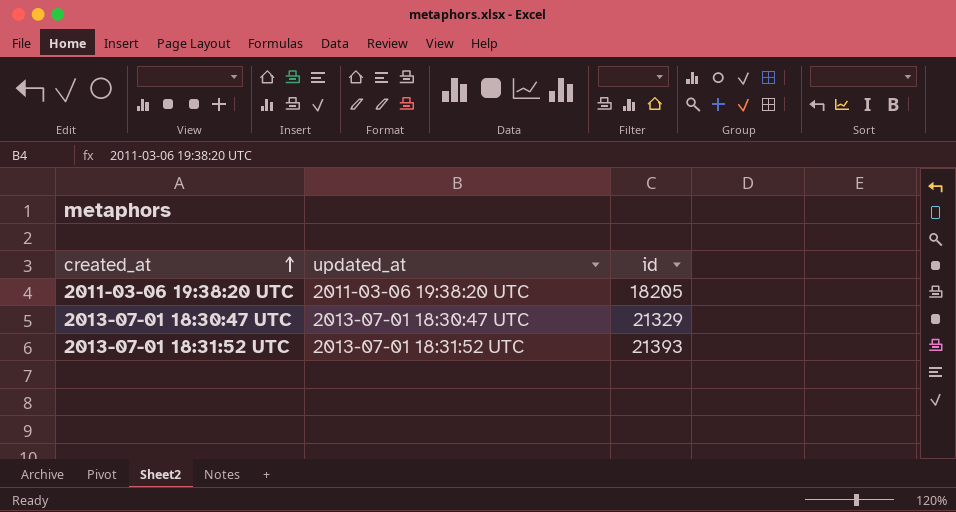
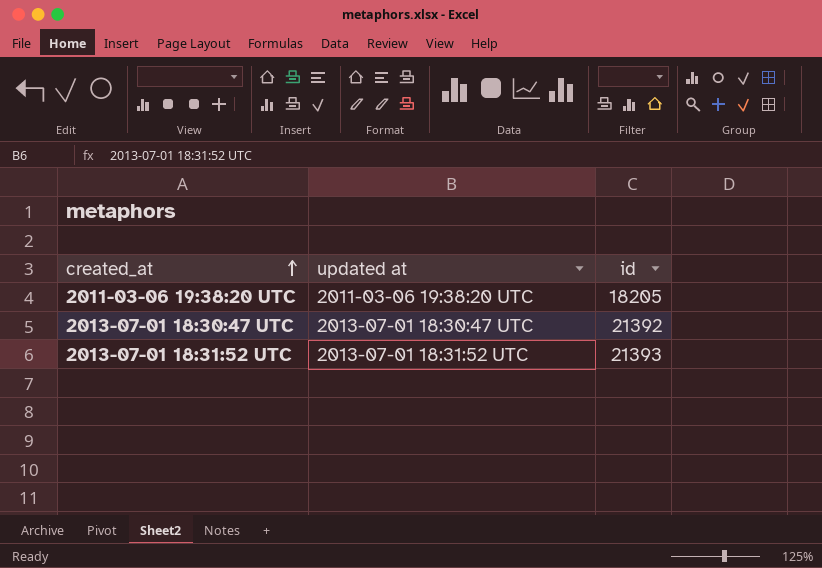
column name: updated_at -> updated at
2013-07-01 18:30:47 UTC | id: 21329 -> 21392

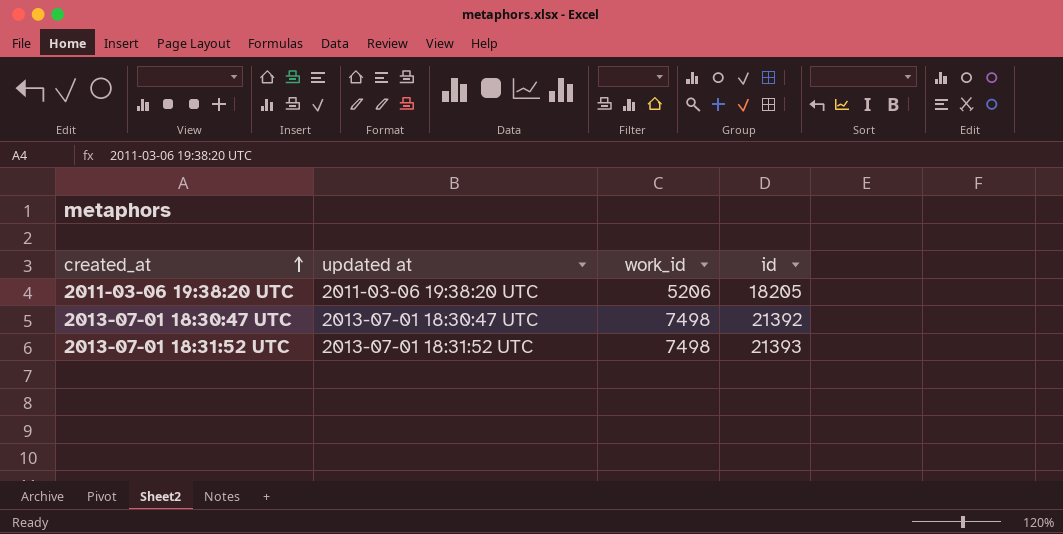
column work_id | position: none -> 3

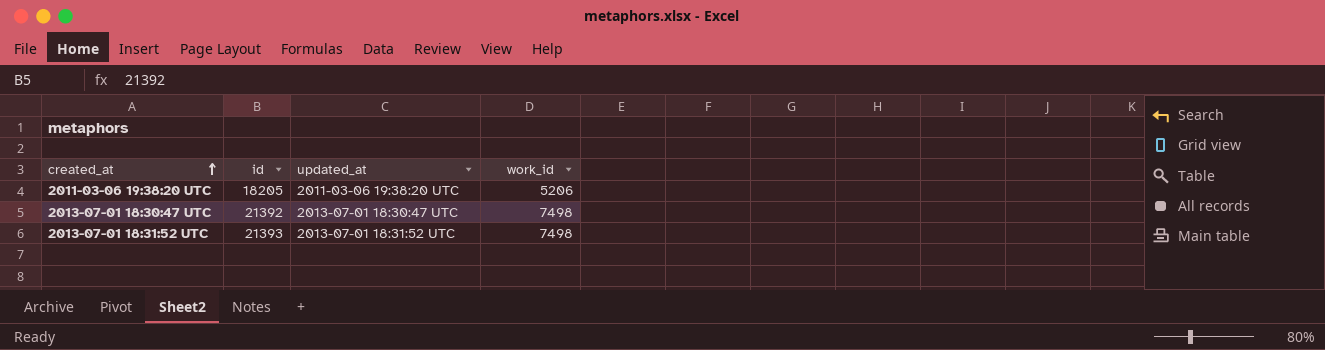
column id | position: 4 -> 2
column name: updated at -> updated_at

